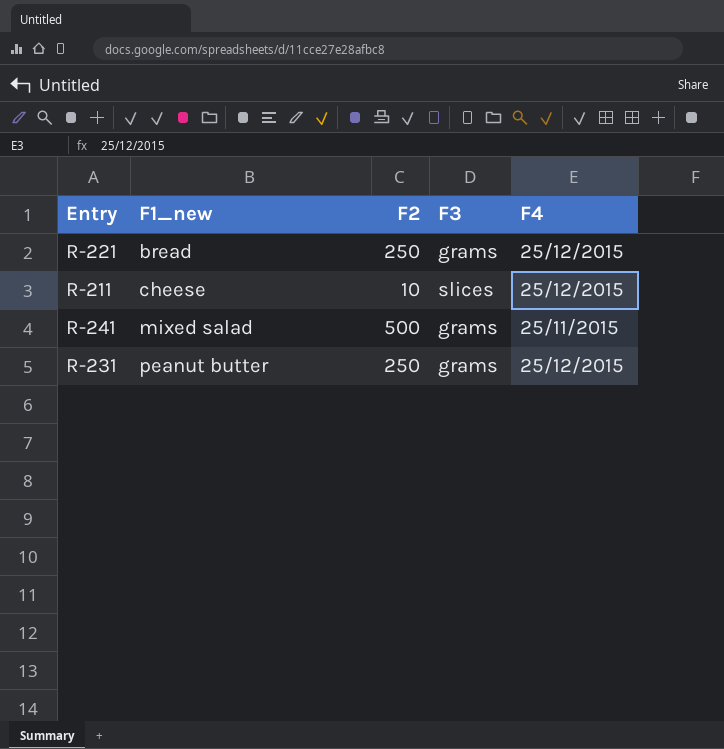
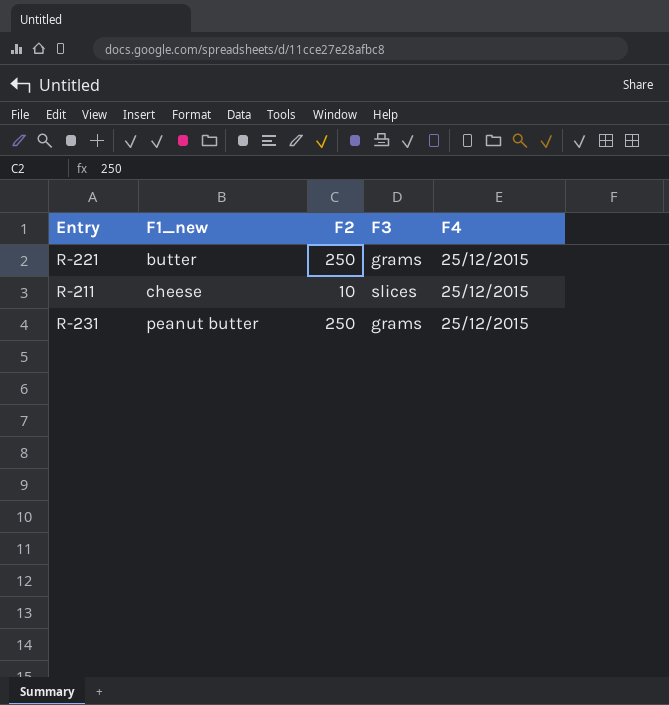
row R-241: mixed salad | 500 | grams | 25/11/2015 -> none
R-221 | F1_new: bread -> butter

